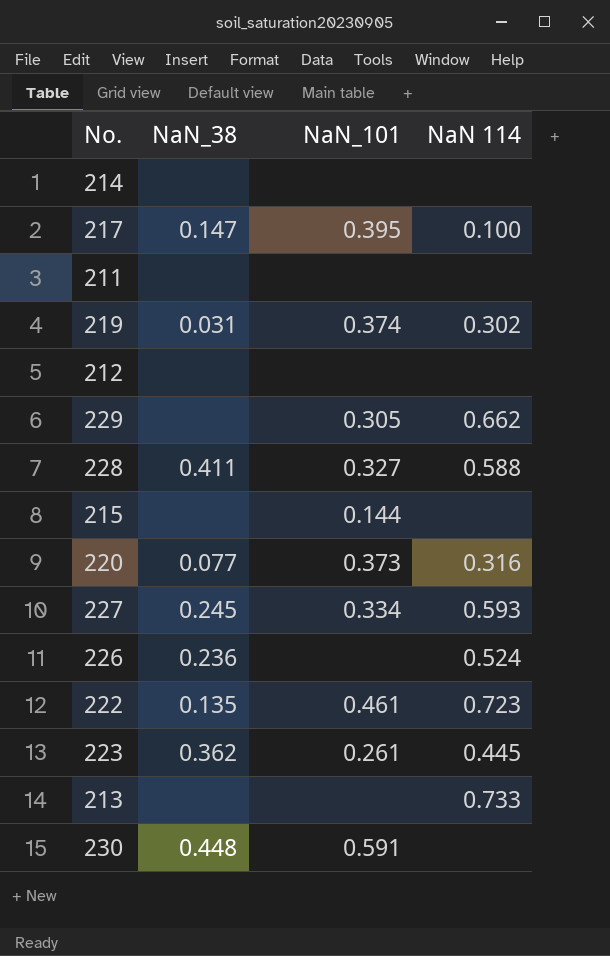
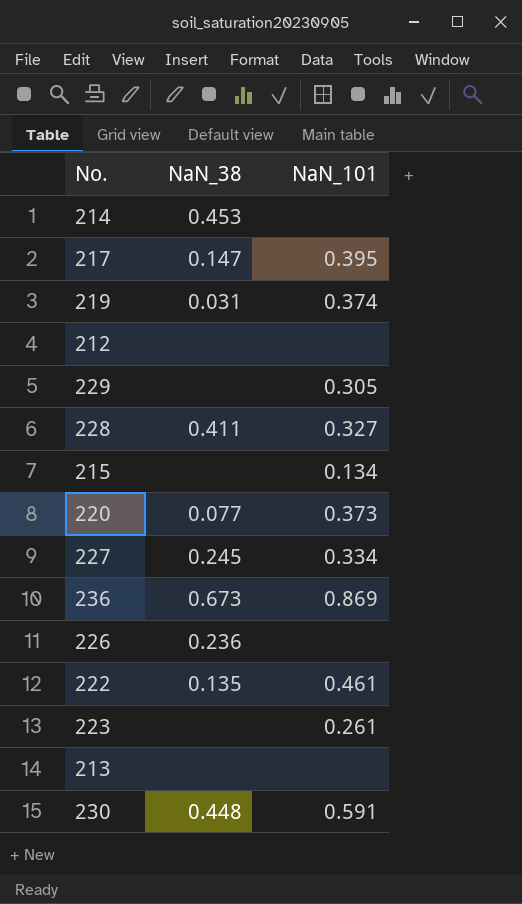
column NaN 114 | position: 4 -> none
row 211: none | none | none -> none
214 | NaN_38: none -> 0.453
215 | NaN_101: 0.144 -> 0.134
row 236: none -> 0.673 | 0.869
223 | NaN_38: 0.362 -> none

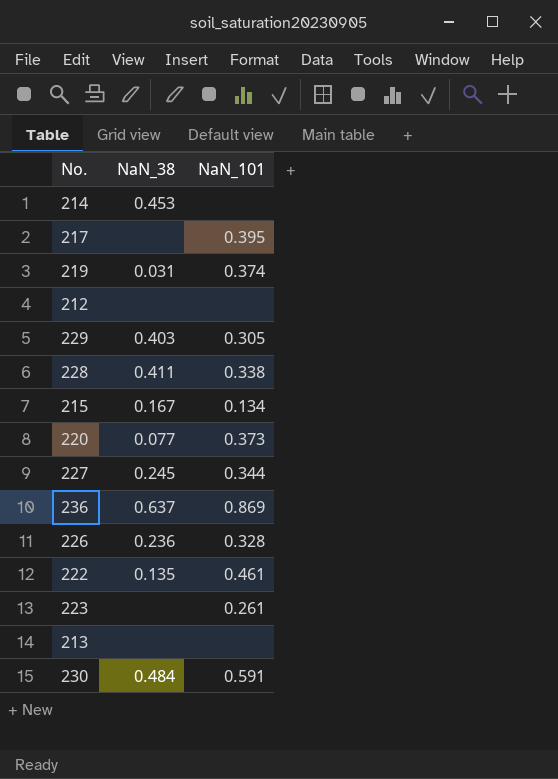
217 | NaN_38: 0.147 -> none
229 | NaN_38: none -> 0.403
228 | NaN_101: 0.327 -> 0.338
215 | NaN_38: none -> 0.167
227 | NaN_101: 0.334 -> 0.344
236 | NaN_38: 0.673 -> 0.637
226 | NaN_101: none -> 0.328
230 | NaN_38: 0.448 -> 0.484

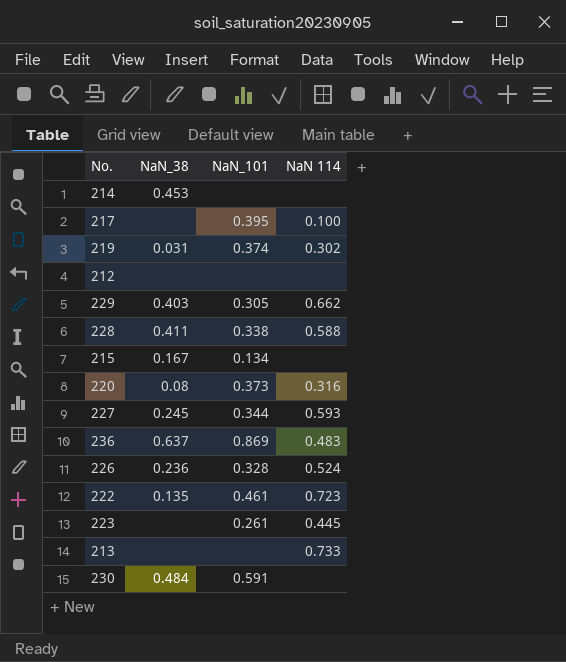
column NaN 114 | position: none -> 4
220 | NaN_38: 0.077 -> 0.08

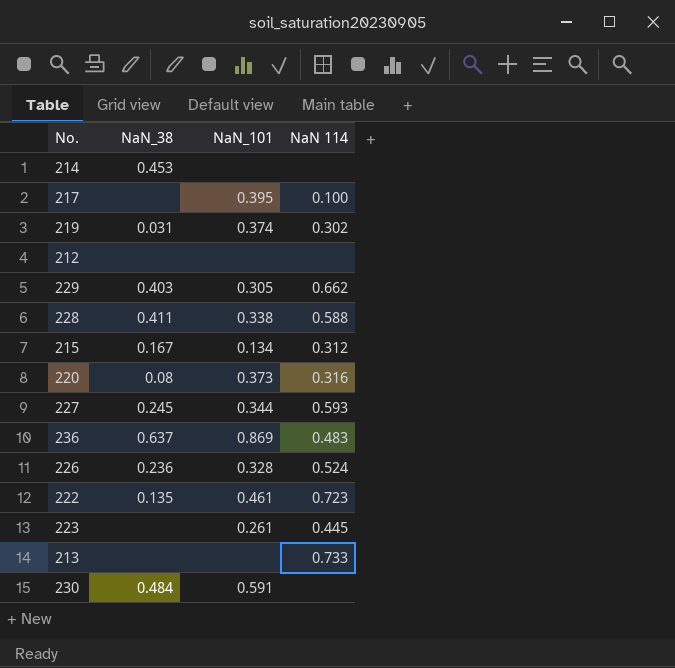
215 | NaN 114: none -> 0.312

